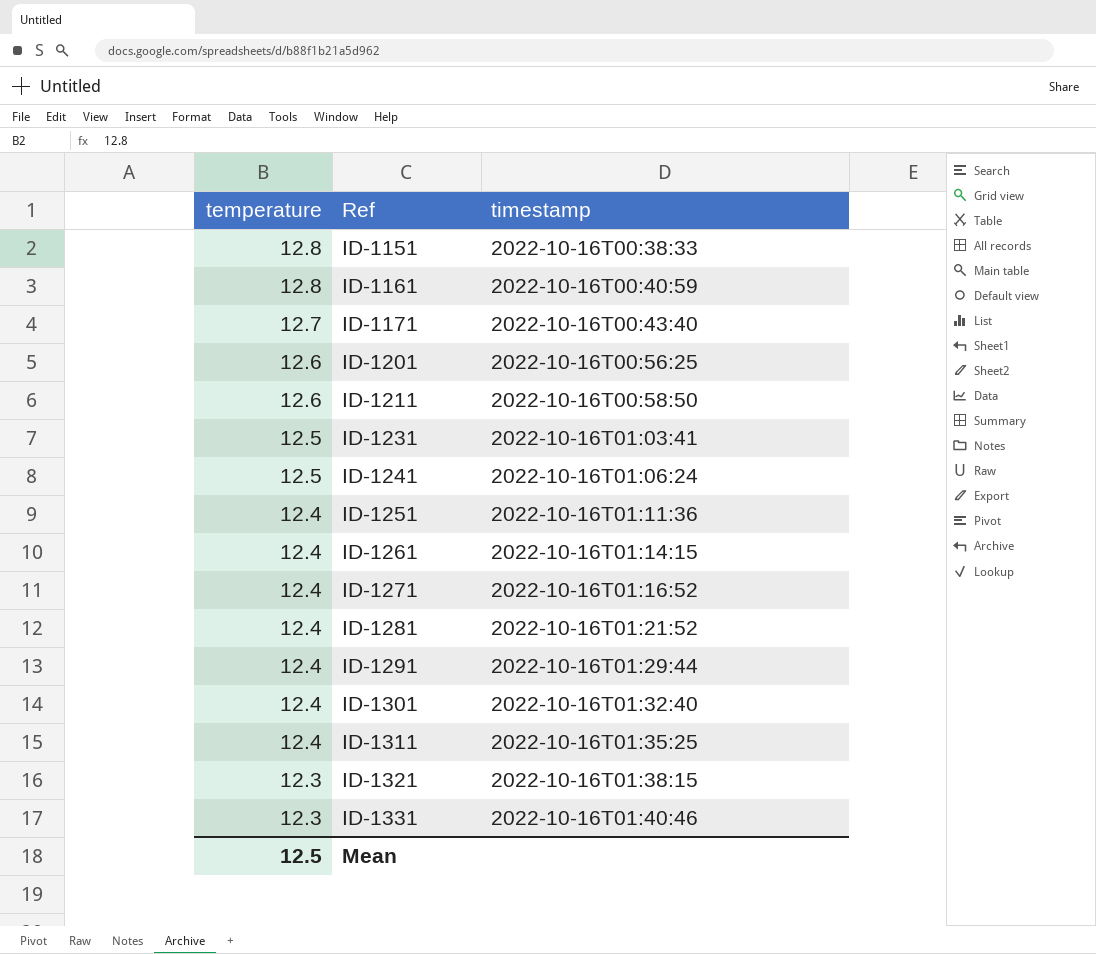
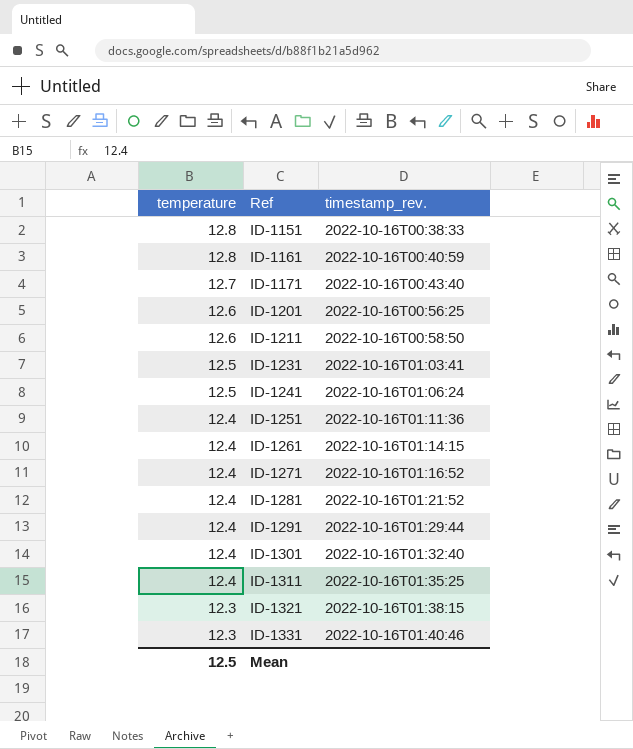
column name: timestamp -> timestamp_rev.

